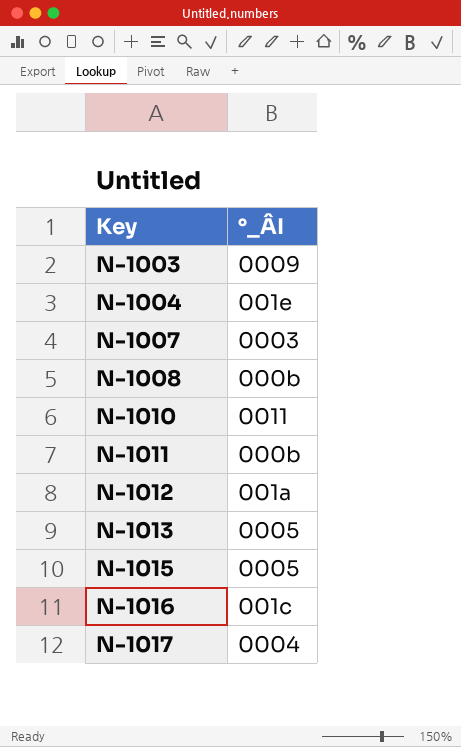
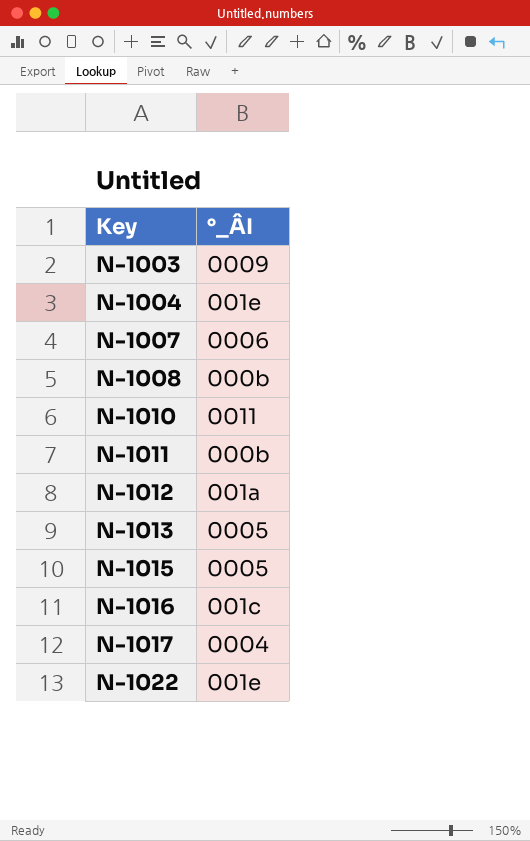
N-1007 | °_ÂI: 0003 -> 0006
row N-1022: none -> 001e

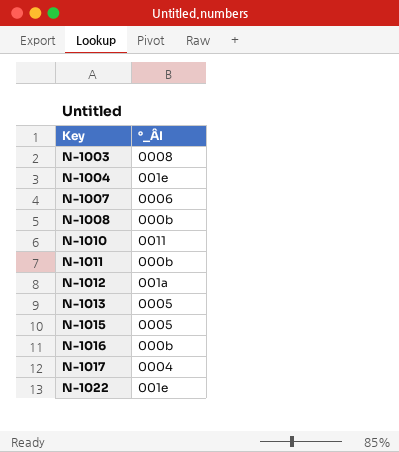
N-1003 | °_ÂI: 0009 -> 0008
N-1016 | °_ÂI: 001c -> 000b

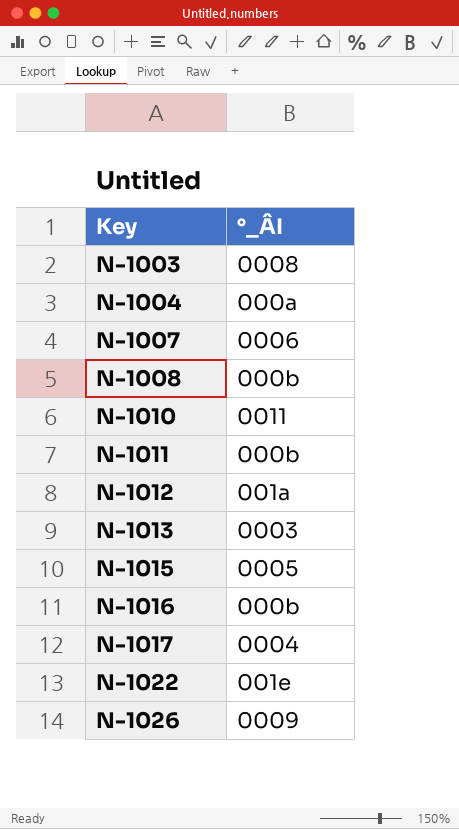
N-1004 | °_ÂI: 001e -> 000a
N-1013 | °_ÂI: 0005 -> 0003
row N-1026: none -> 0009

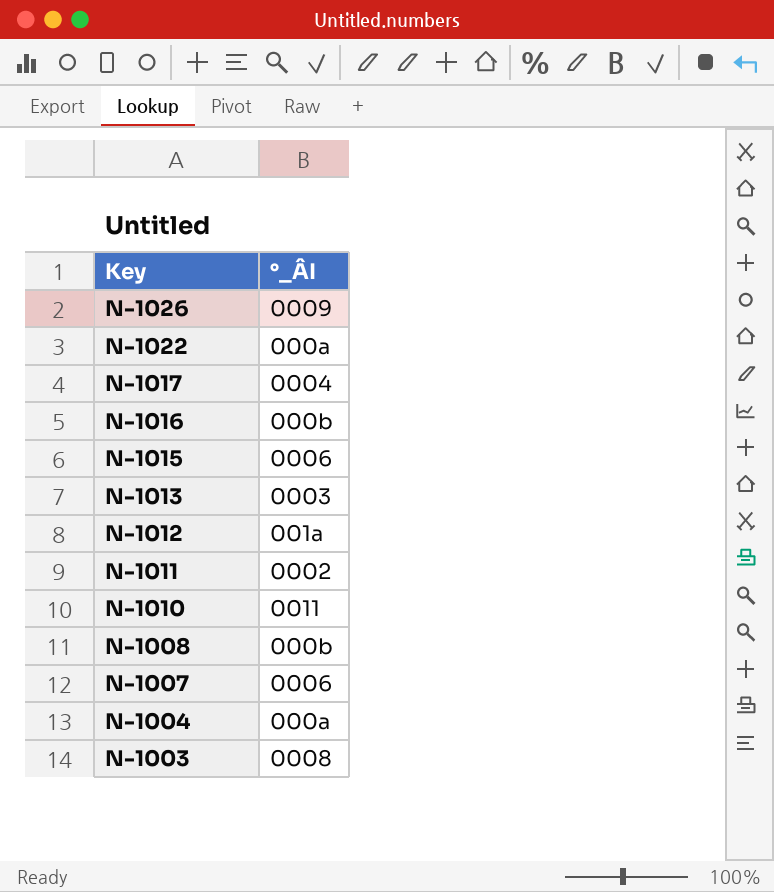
row order: Key ascending -> Key descending
N-1022 | °_ÂI: 001e -> 000a
N-1015 | °_ÂI: 0005 -> 0006
N-1011 | °_ÂI: 000b -> 0002

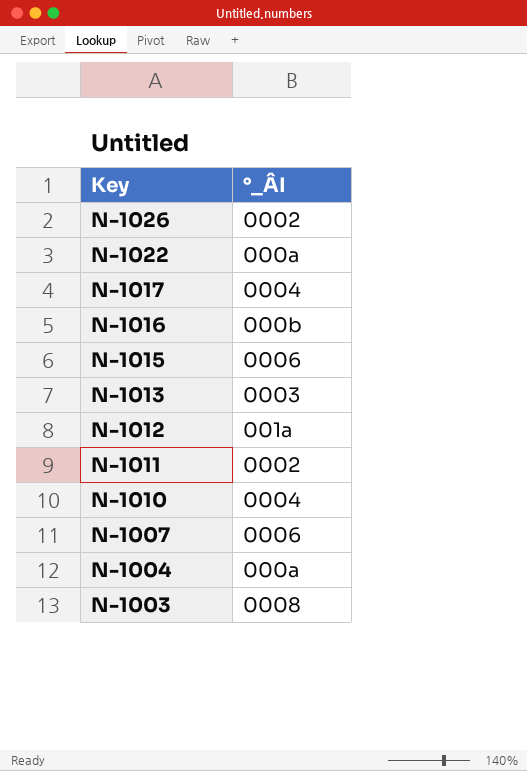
row N-1008: 000b -> none
N-1026 | °_ÂI: 0009 -> 0002
N-1010 | °_ÂI: 0011 -> 0004

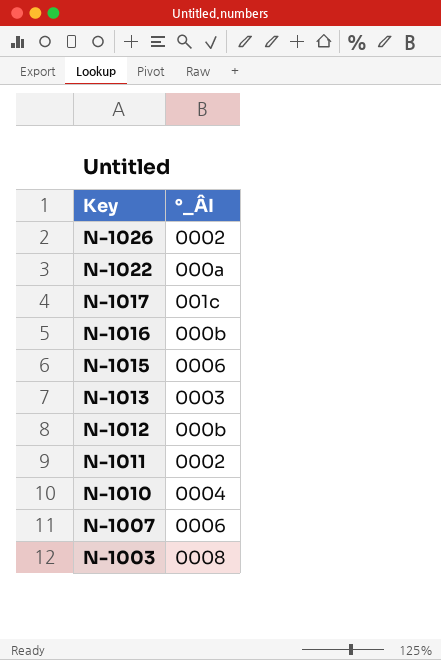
row N-1004: 000a -> none
N-1017 | °_ÂI: 0004 -> 001c
N-1012 | °_ÂI: 001a -> 000b

